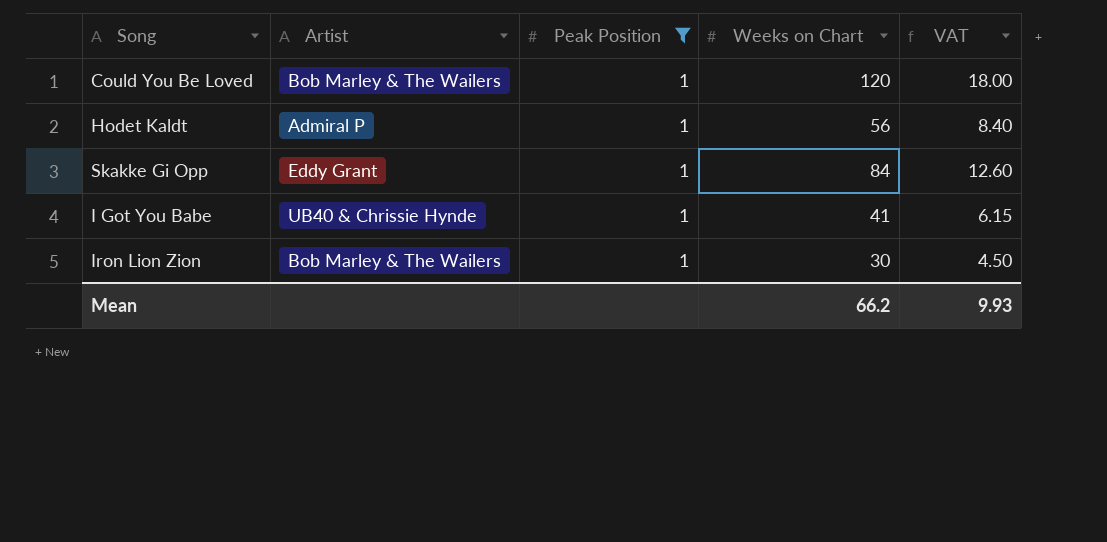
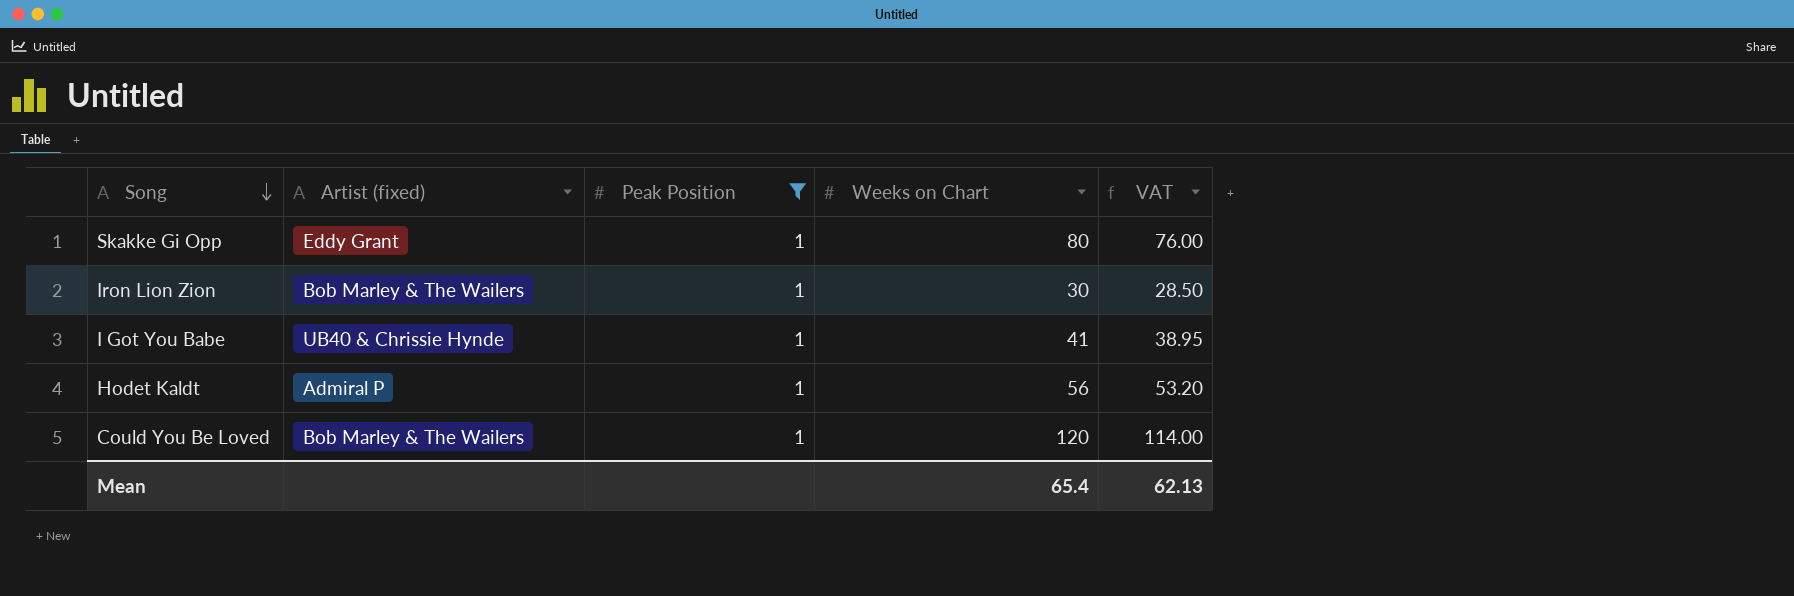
row order: none -> Song descending
column name: Artist -> Artist (fixed)
column VAT | formula: [Weeks on Chart] * 0.15 -> [Weeks on Chart] * 0.95
Skakke Gi Opp | Weeks on Chart: 84 -> 80
Mean | Weeks on Chart: 66.2 -> 65.4
Mean | VAT: 9.93 -> 62.13

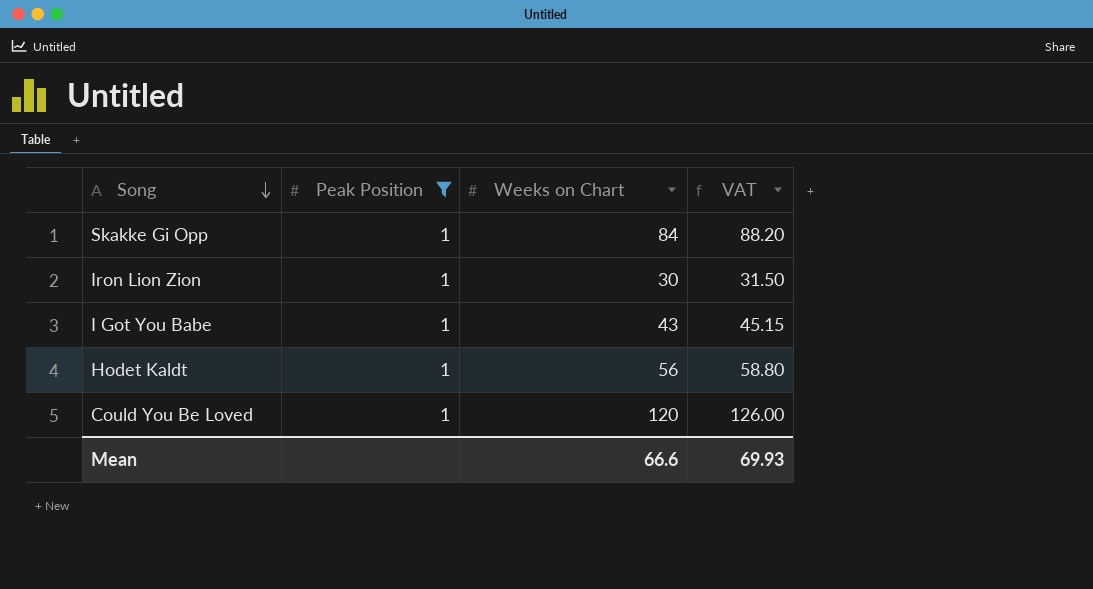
column Artist (fixed) | position: 2 -> none
column VAT | formula: [Weeks on Chart] * 0.95 -> [Weeks on Chart] * 1.05
Skakke Gi Opp | Weeks on Chart: 80 -> 84
I Got You Babe | Weeks on Chart: 41 -> 43
Mean | Weeks on Chart: 65.4 -> 66.6
Mean | VAT: 62.13 -> 69.93

